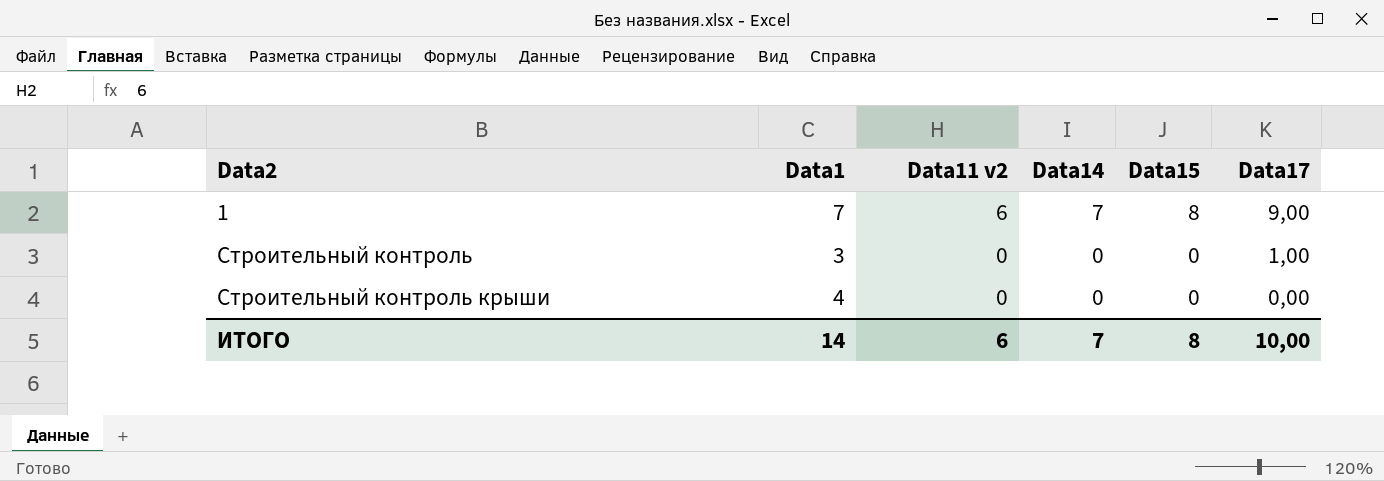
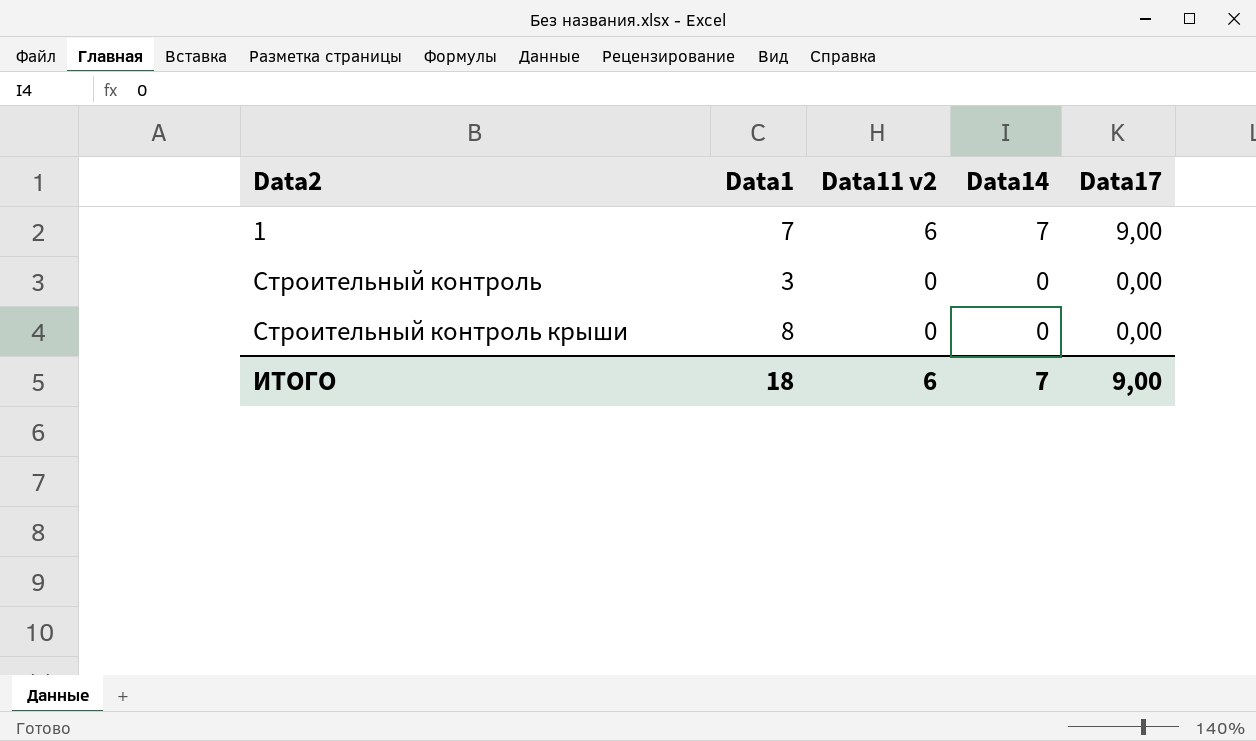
column Data15 | position: 5 -> none
Строительный контроль | Data17: 1,00 -> 0,00
Строительный контроль крыши | Data1: 4 -> 8
ИТОГО | Data1: 14 -> 18
ИТОГО | Data17: 10,00 -> 9,00

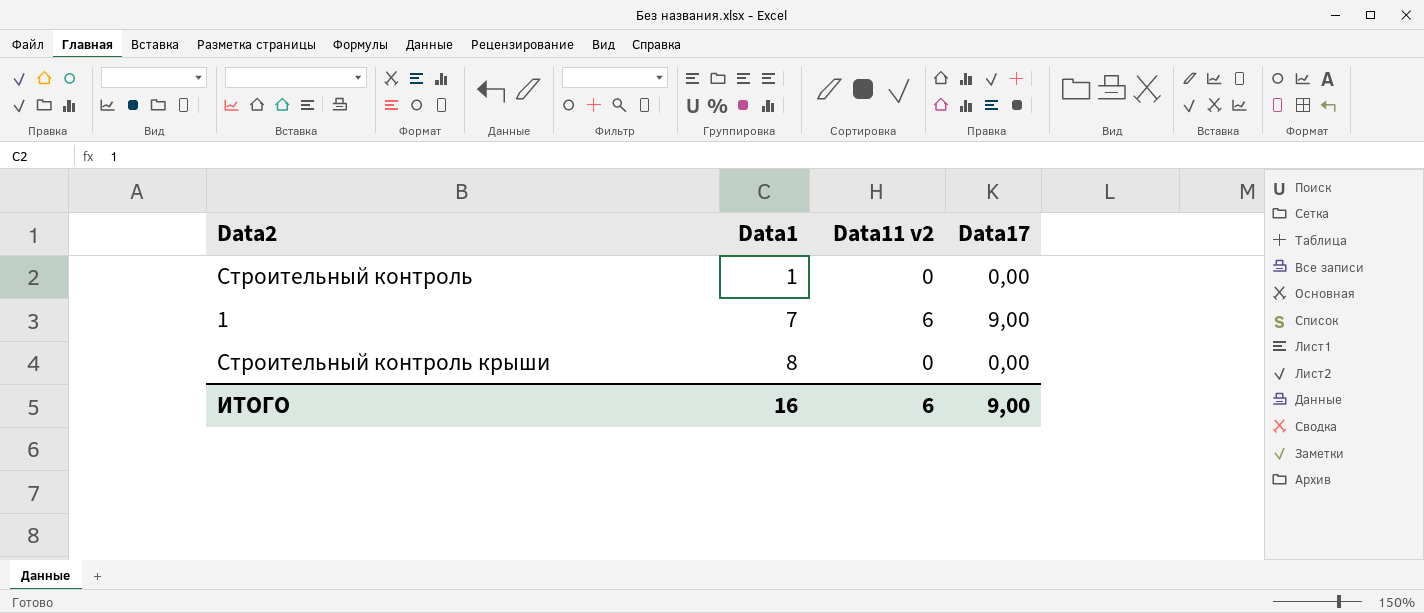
row order: Data2 ascending -> Data1 ascending
column Data14 | position: 4 -> none
Строительный контроль | Data1: 3 -> 1
ИТОГО | Data1: 18 -> 16

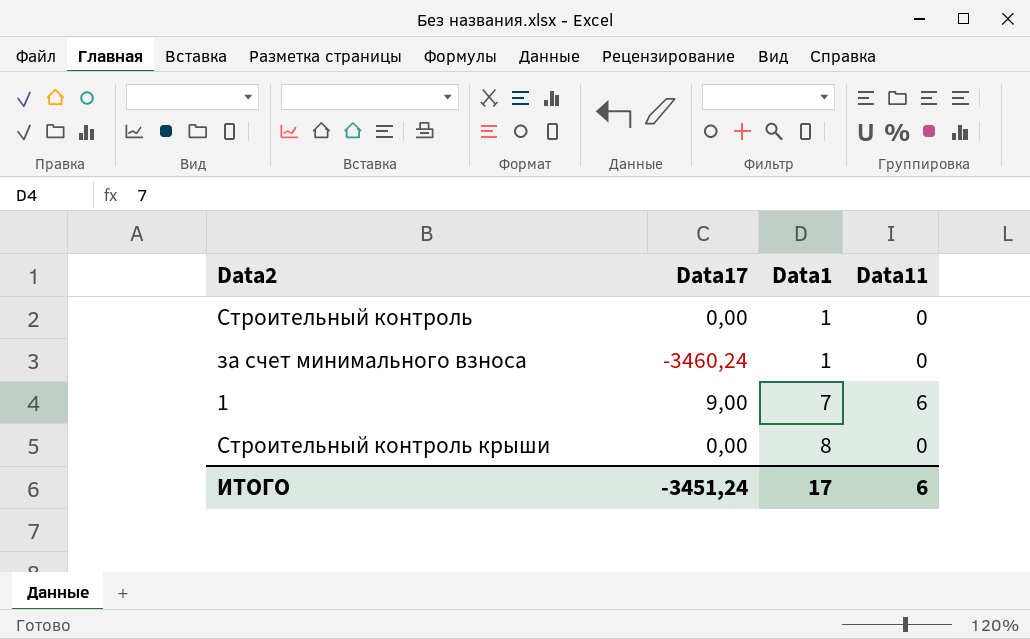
column Data17 | position: 4 -> 2
column name: Data11 v2 -> Data11
row за счет минимального взноса: none -> -3460,24 | 1 | 0
ИТОГО | Data17: 9,00 -> -3451,24
ИТОГО | Data1: 16 -> 17

